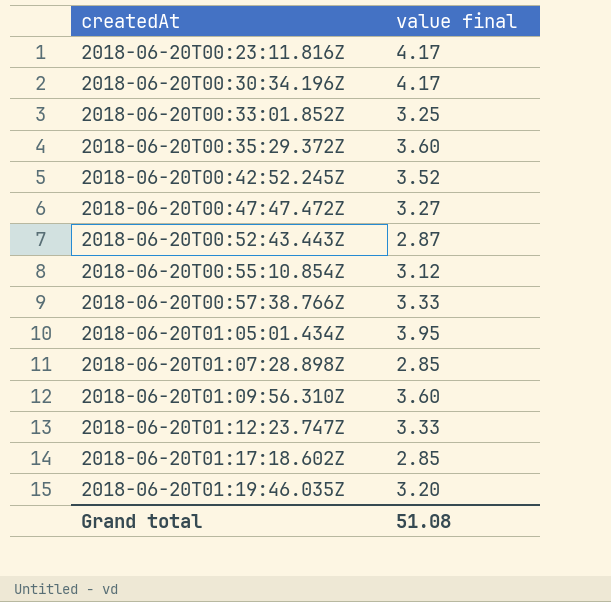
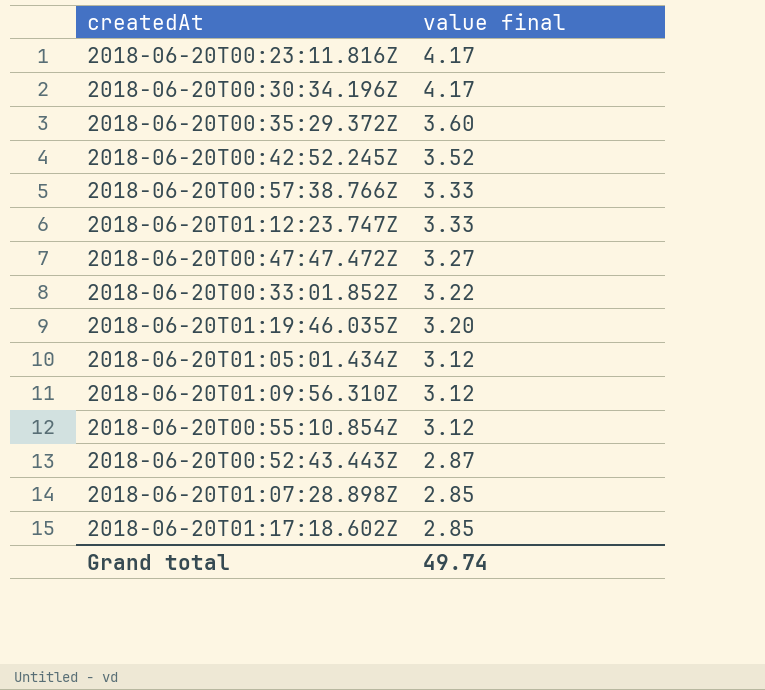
row order: createdAt ascending -> value final descending
2018-06-20T00:33:01.852Z | value final: 3.25 -> 3.22
2018-06-20T01:05:01.434Z | value final: 3.95 -> 3.12
2018-06-20T01:09:56.310Z | value final: 3.60 -> 3.12
Grand total | value final: 51.08 -> 49.74

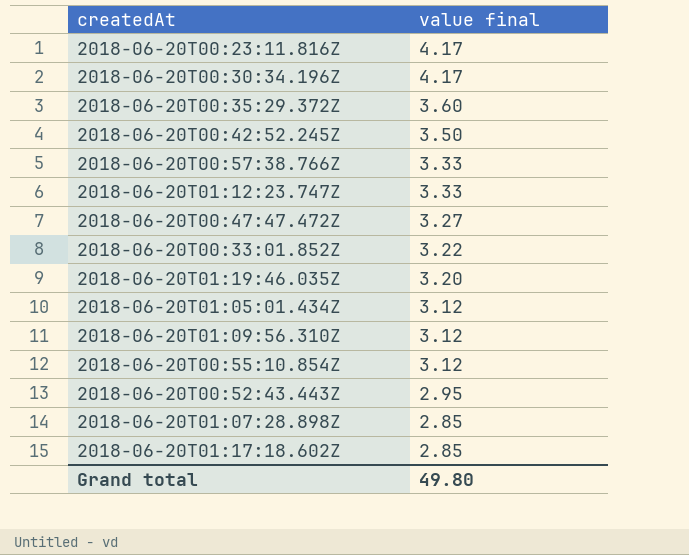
2018-06-20T00:42:52.245Z | value final: 3.52 -> 3.50
2018-06-20T00:52:43.443Z | value final: 2.87 -> 2.95
Grand total | value final: 49.74 -> 49.80

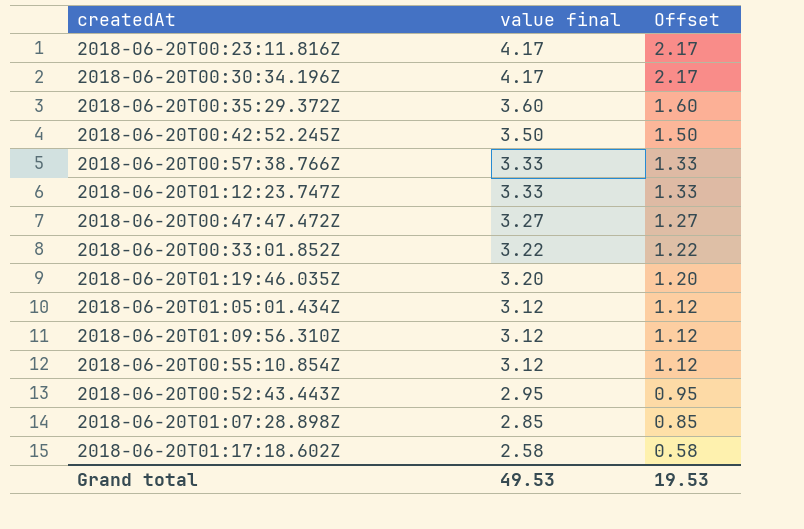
column Offset | formula: none -> [value final] - 2
2018-06-20T01:17:18.602Z | value final: 2.85 -> 2.58
Grand total | value final: 49.80 -> 49.53

